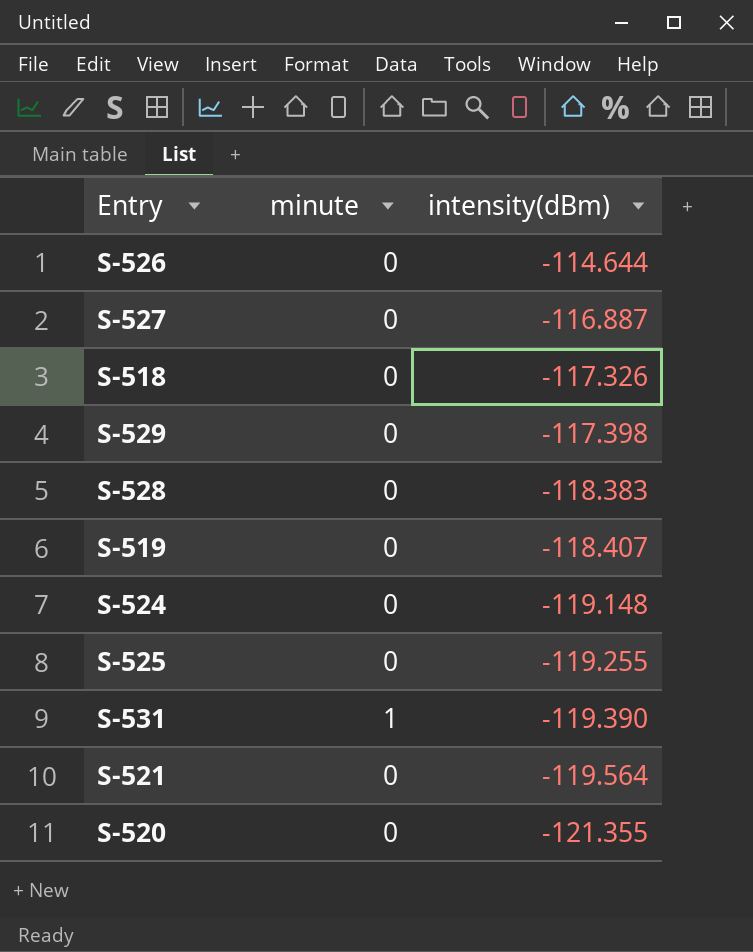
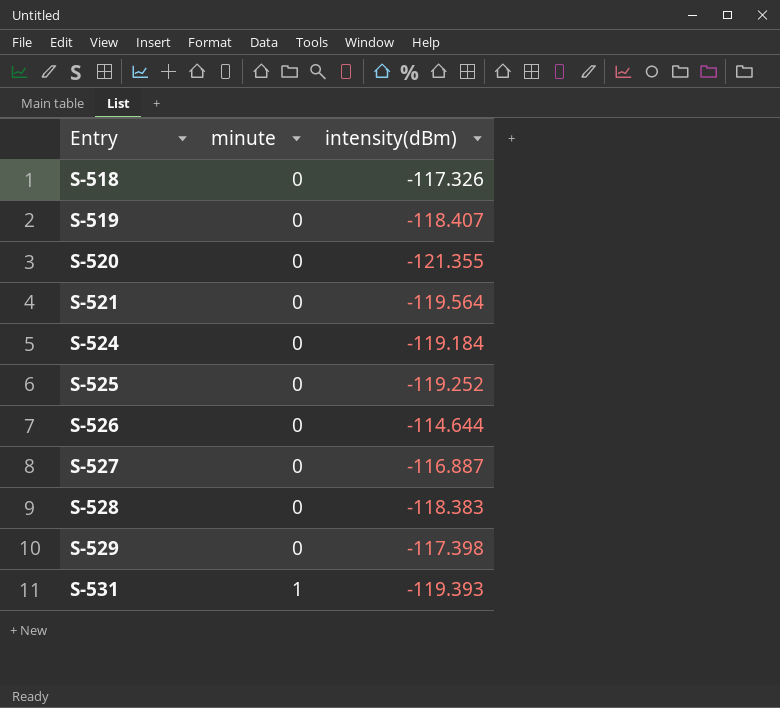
row order: intensity(dBm) descending -> Entry ascending
S-524 | intensity(dBm): -119.148 -> -119.184
S-525 | intensity(dBm): -119.255 -> -119.252
S-531 | intensity(dBm): -119.390 -> -119.393

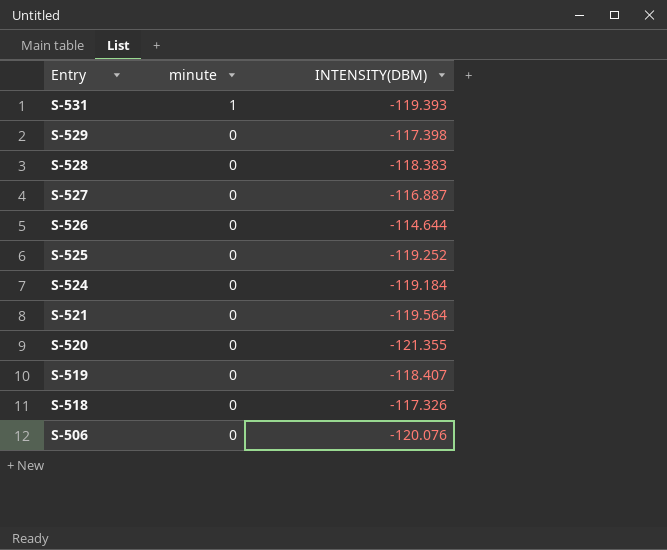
row order: Entry ascending -> Entry descending
column name: intensity(dBm) -> INTENSITY(DBM)
row S-506: none -> 0 | -120.076

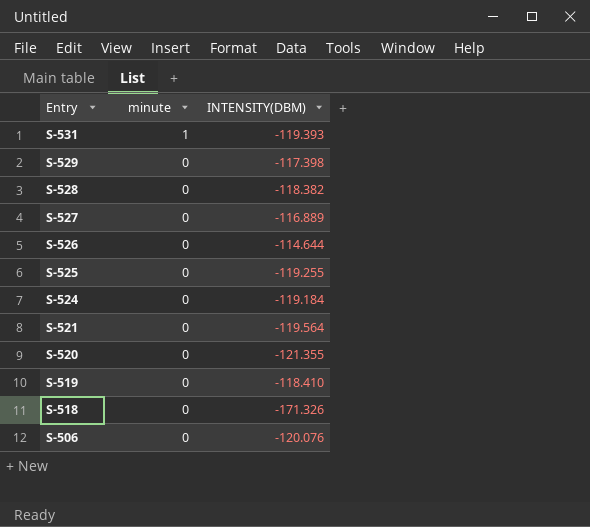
S-528 | INTENSITY(DBM): -118.383 -> -118.382
S-527 | INTENSITY(DBM): -116.887 -> -116.889
S-525 | INTENSITY(DBM): -119.252 -> -119.255
S-519 | INTENSITY(DBM): -118.407 -> -118.410
S-518 | INTENSITY(DBM): -117.326 -> -171.326

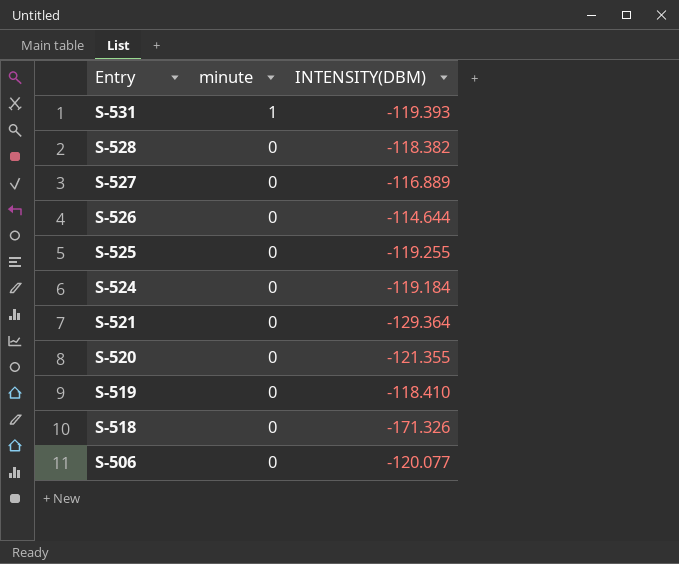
row S-529: 0 | -117.398 -> none
S-521 | INTENSITY(DBM): -119.564 -> -129.364
S-506 | INTENSITY(DBM): -120.076 -> -120.077

